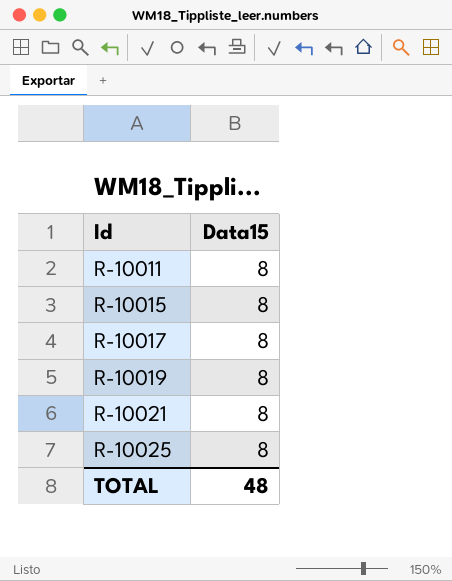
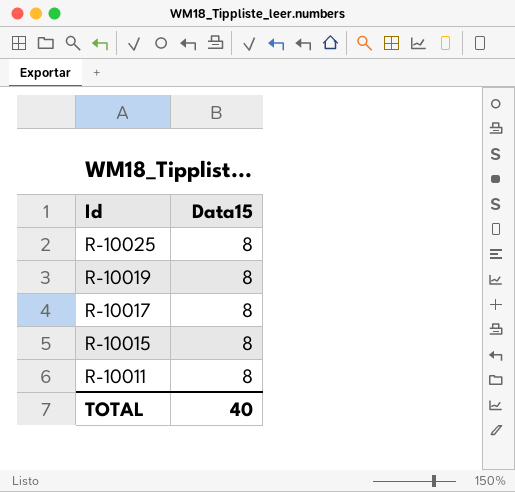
row order: Id ascending -> Id descending
row R-10021: 8 -> none
TOTAL | Data15: 48 -> 40

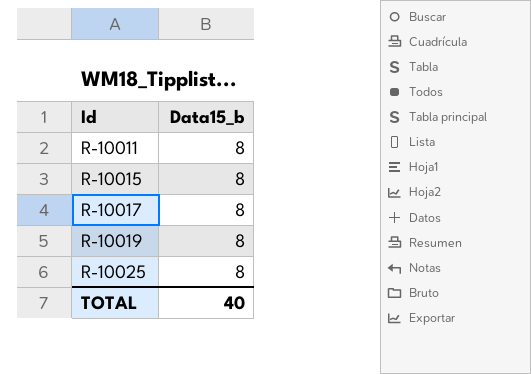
row order: Id descending -> Id ascending
column name: Data15 -> Data15_b

